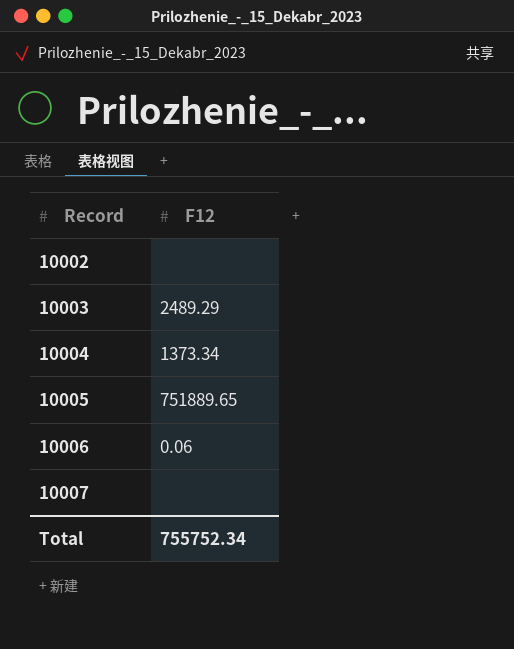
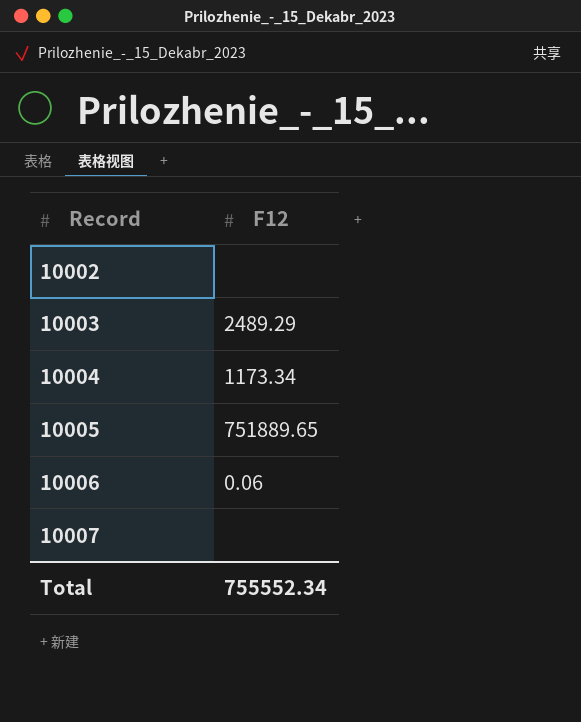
10004 | F12: 1373.34 -> 1173.34
Total | F12: 755752.34 -> 755552.34

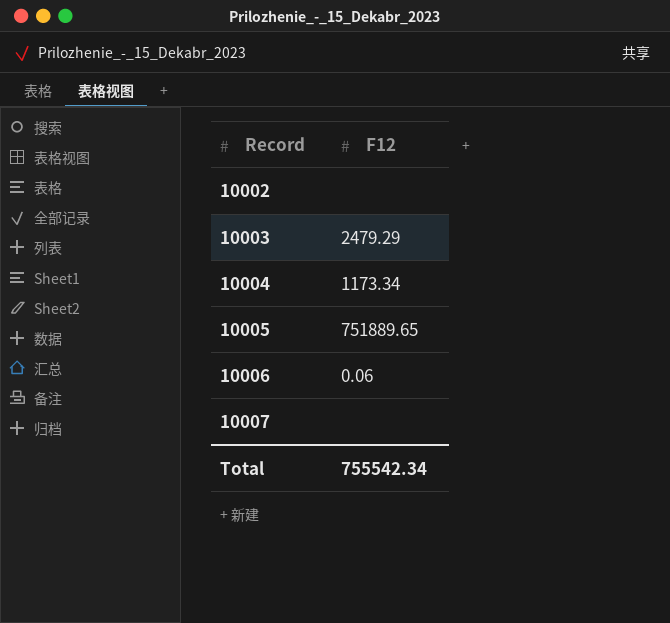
10003 | F12: 2489.29 -> 2479.29
Total | F12: 755552.34 -> 755542.34

